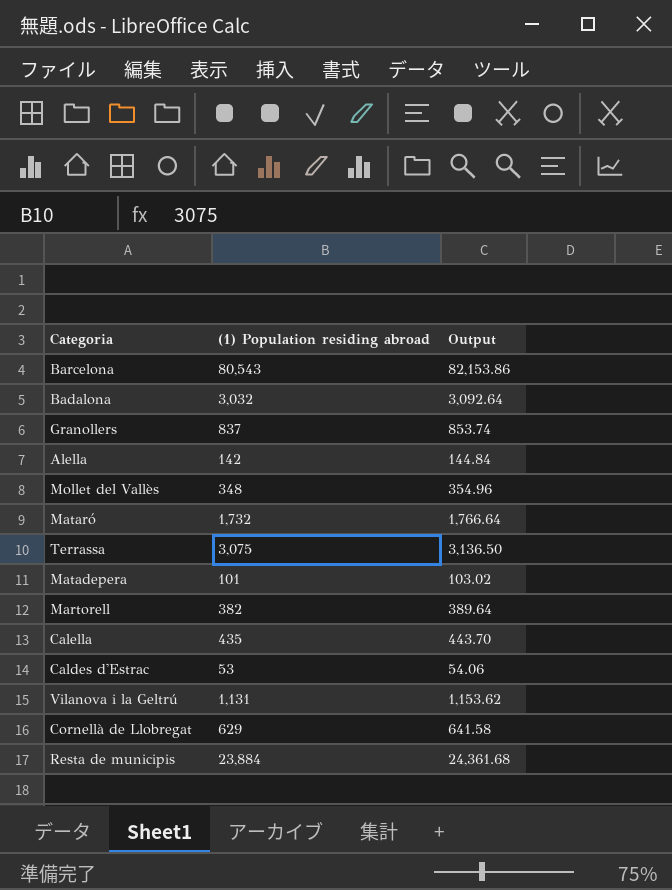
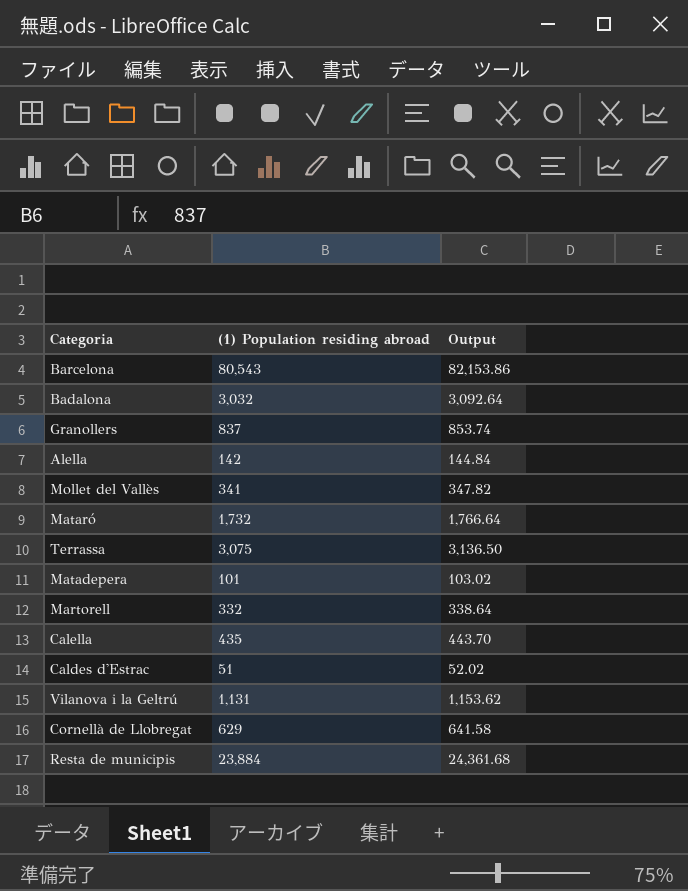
Mollet del Vallès | (1) Population residing abroad: 348 -> 341
Mollet del Vallès | Output: 354.96 -> 347.82
Martorell | (1) Population residing abroad: 382 -> 332
Martorell | Output: 389.64 -> 338.64
Caldes d'Estrac | (1) Population residing abroad: 53 -> 51
Caldes d'Estrac | Output: 54.06 -> 52.02

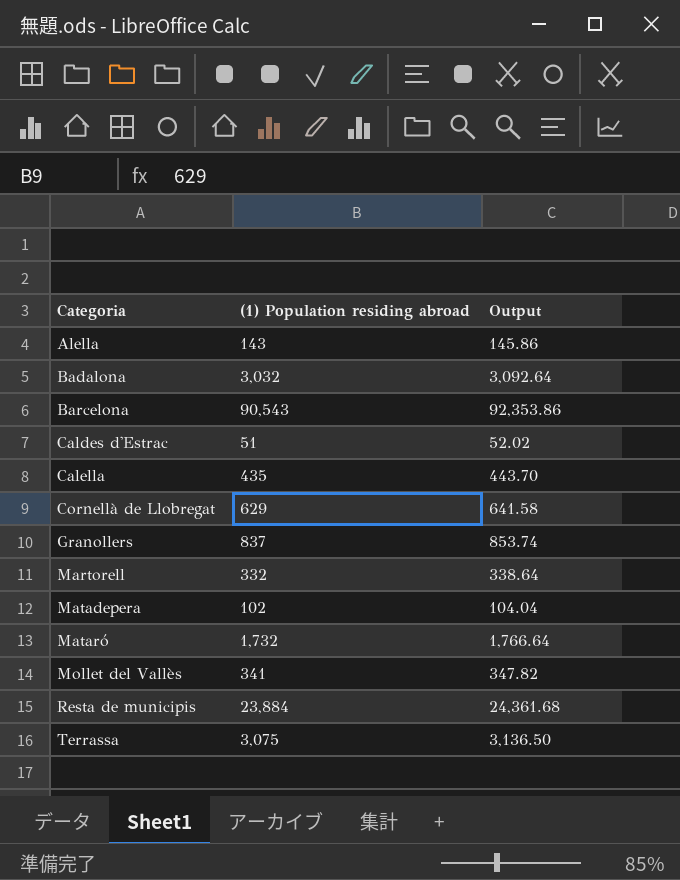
row order: none -> Categoria ascending
row Vilanova i la Geltrú: 1,131 | 1,153.62 -> none
Alella | (1) Population residing abroad: 142 -> 143
Alella | Output: 144.84 -> 145.86
Barcelona | (1) Population residing abroad: 80,543 -> 90,543
Barcelona | Output: 82,153.86 -> 92,353.86
Matadepera | (1) Population residing abroad: 101 -> 102
Matadepera | Output: 103.02 -> 104.04

